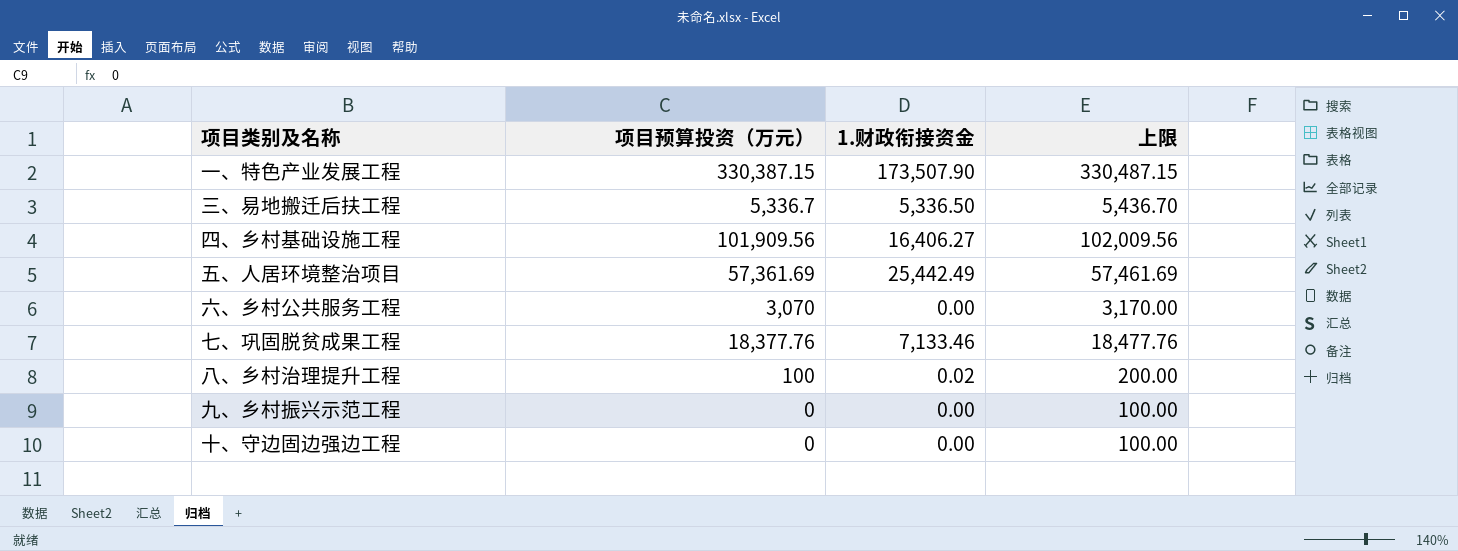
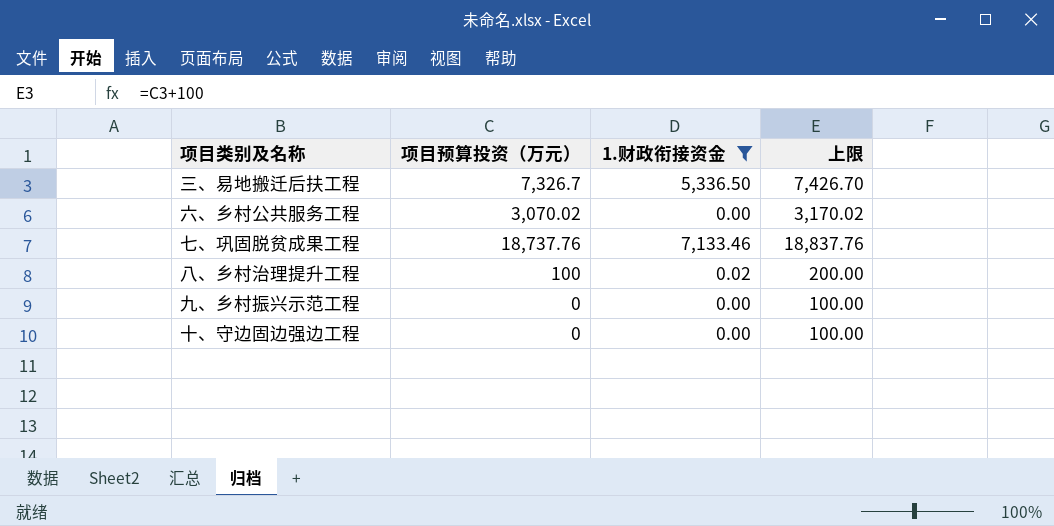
filter: none -> 1.财政衔接资金 <= 7,133.46
三、易地搬迁后扶工程 | 项目预算投资（万元）: 5,336.7 -> 7,326.7
三、易地搬迁后扶工程 | 上限: 5,436.70 -> 7,426.70
六、乡村公共服务工程 | 项目预算投资（万元）: 3,070 -> 3,070.02
六、乡村公共服务工程 | 上限: 3,170.00 -> 3,170.02
七、巩固脱贫成果工程 | 项目预算投资（万元）: 18,377.76 -> 18,737.76
七、巩固脱贫成果工程 | 上限: 18,477.76 -> 18,837.76

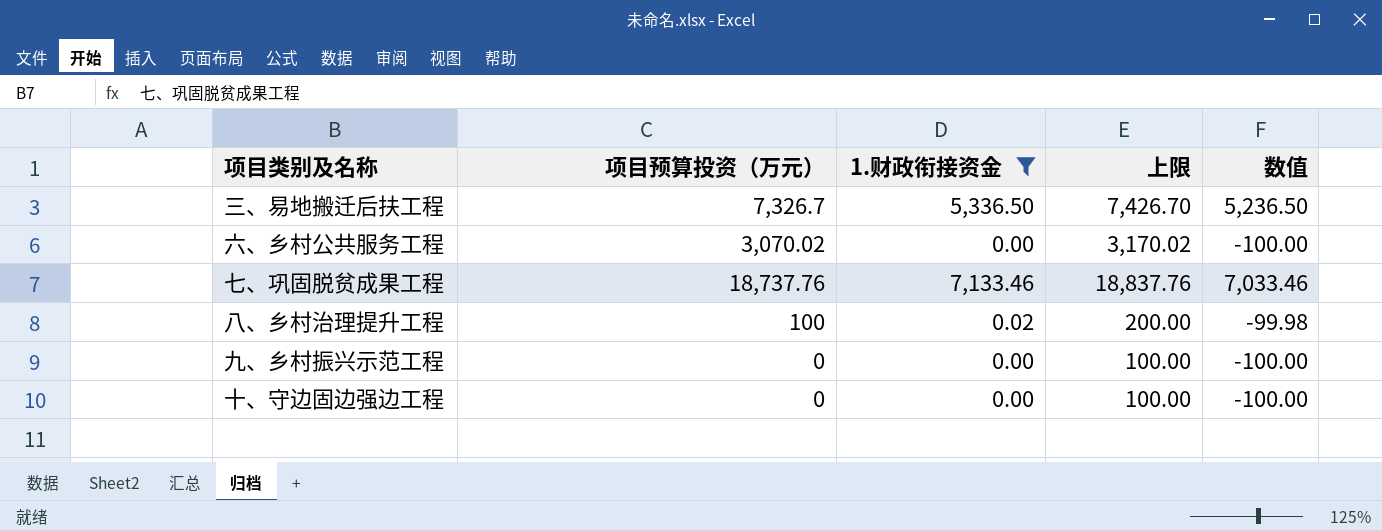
column 数值 | formula: none -> [1.财政衔接资金] - 100

